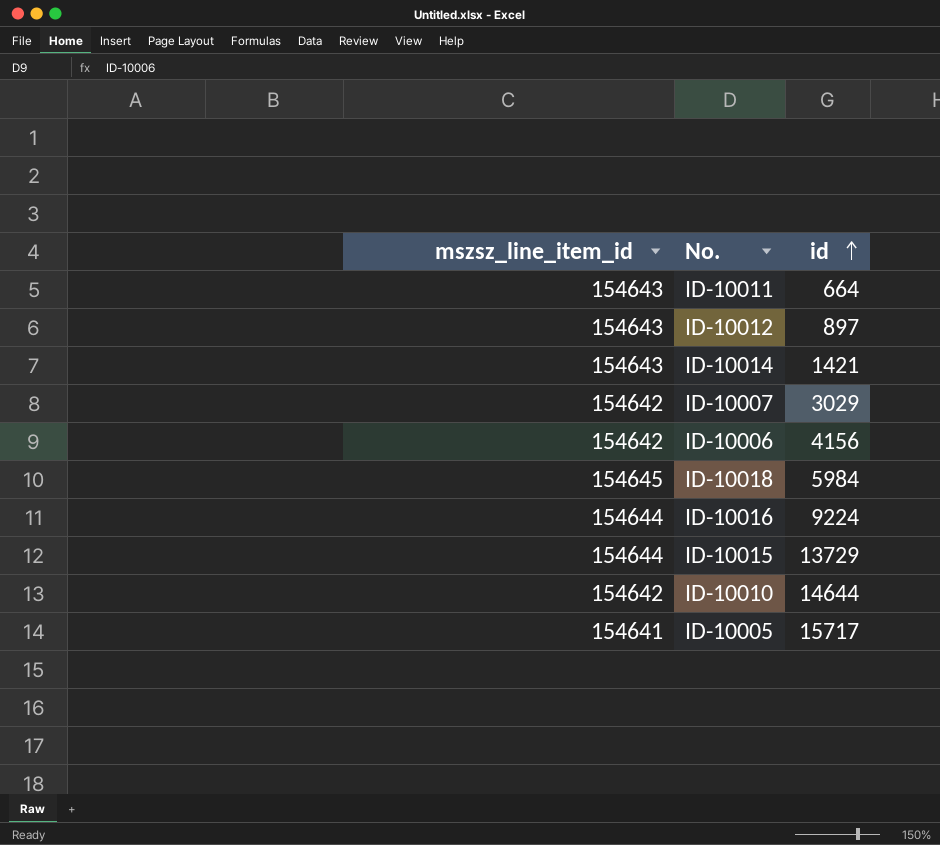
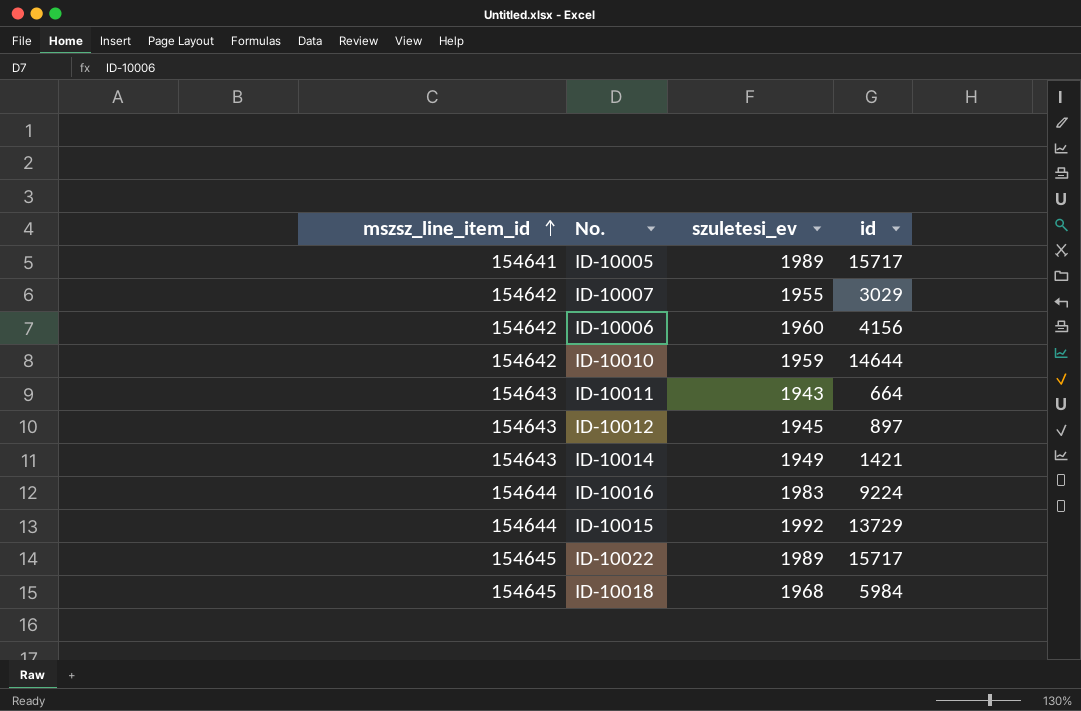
row order: id ascending -> mszsz_line_item_id ascending
column szuletesi_ev | position: none -> 3
row ID-10022: none -> 154645 | 1989 | 15717

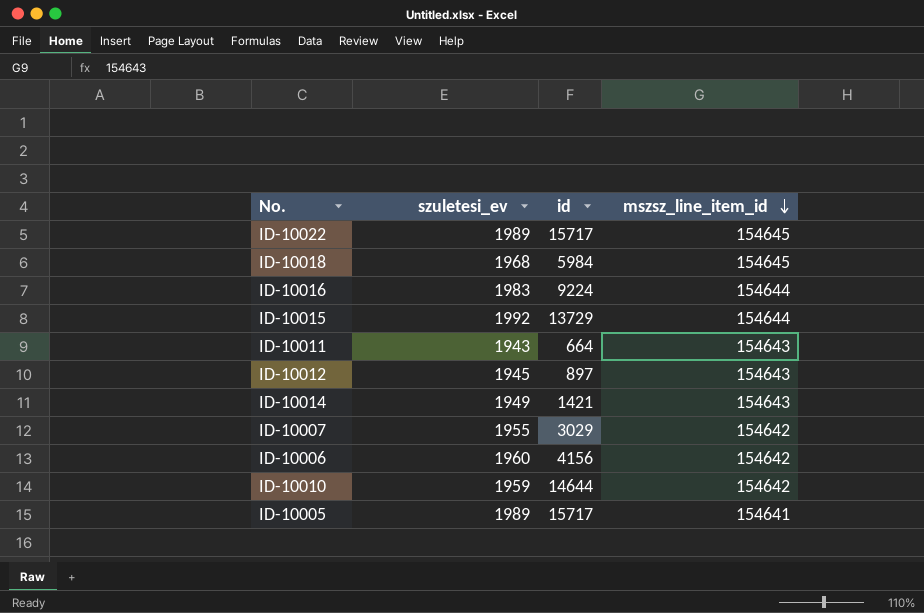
row order: mszsz_line_item_id ascending -> mszsz_line_item_id descending
column mszsz_line_item_id | position: 1 -> 4

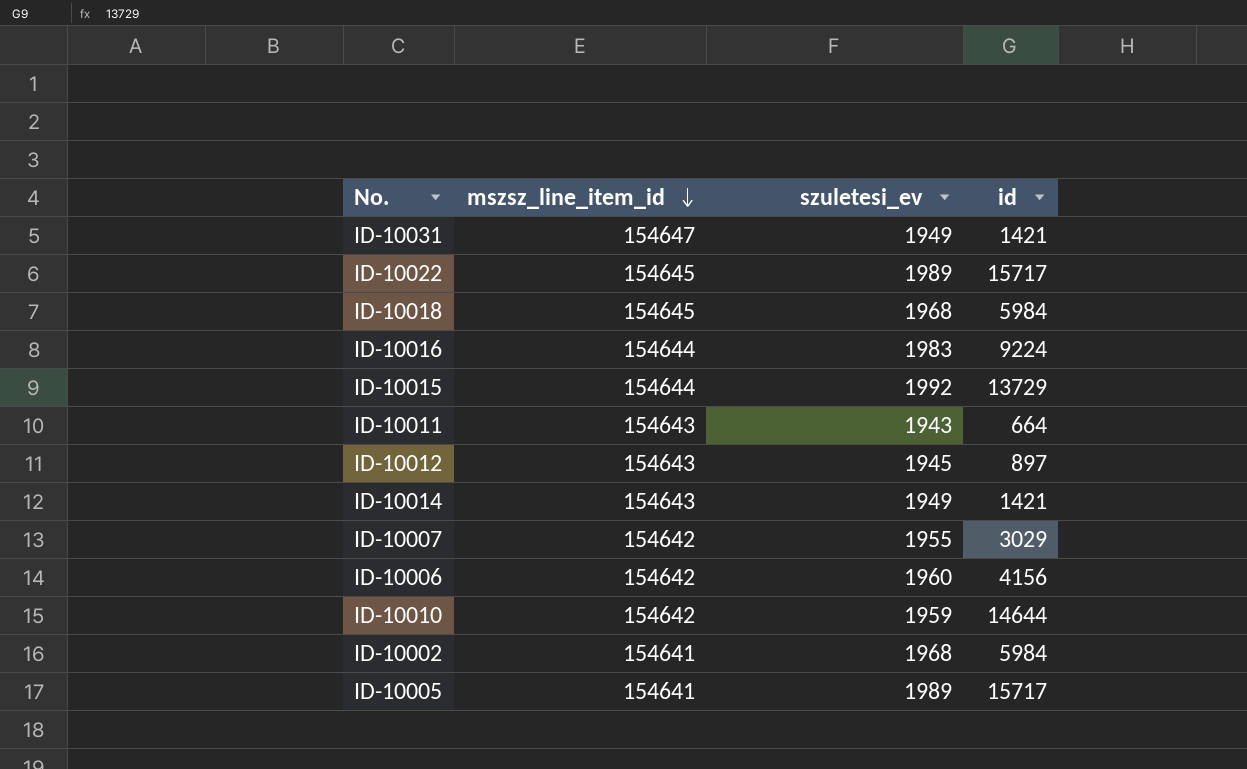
column mszsz_line_item_id | position: 4 -> 2
row ID-10031: none -> 154647 | 1949 | 1421
row ID-10002: none -> 154641 | 1968 | 5984

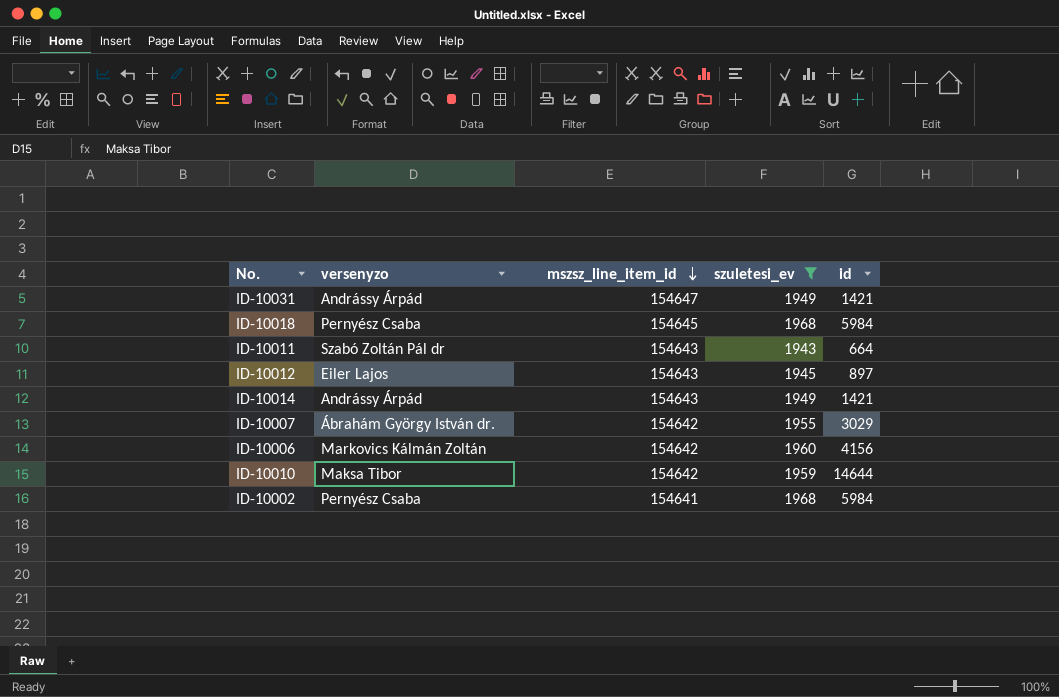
filter: none -> szuletesi_ev <= 1968
column versenyzo | position: none -> 2

